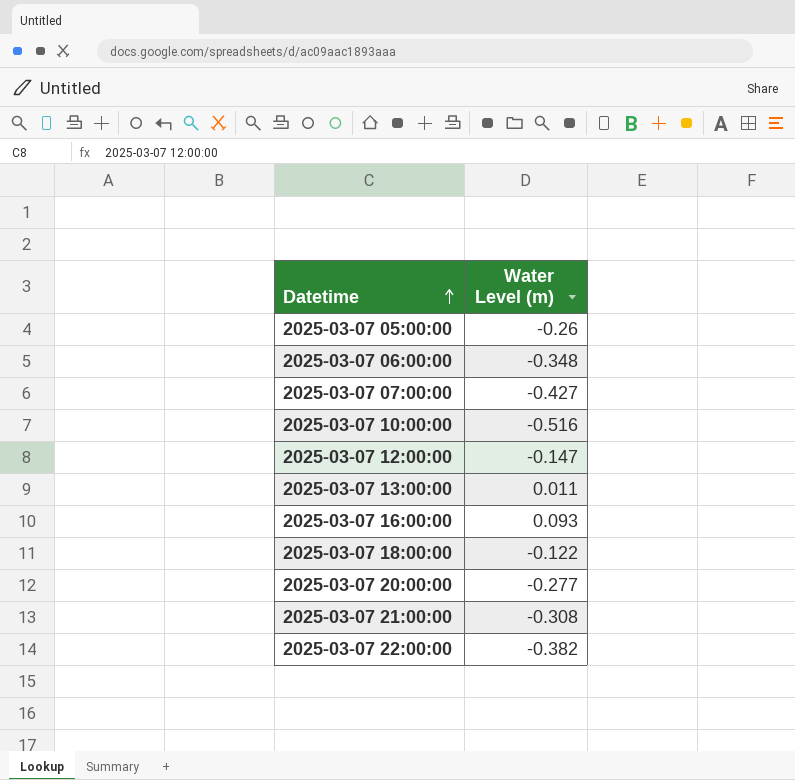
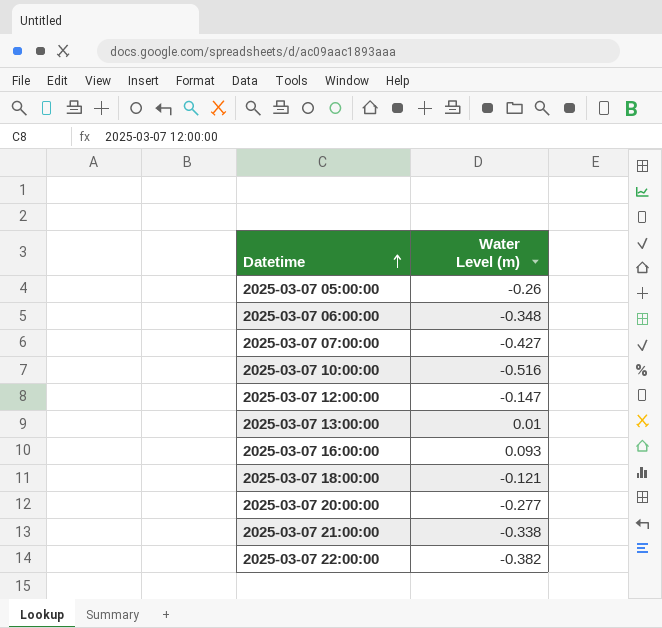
2025-03-07 13:00:00 | Water Level (m): 0.011 -> 0.01
2025-03-07 18:00:00 | Water Level (m): -0.122 -> -0.121
2025-03-07 21:00:00 | Water Level (m): -0.308 -> -0.338

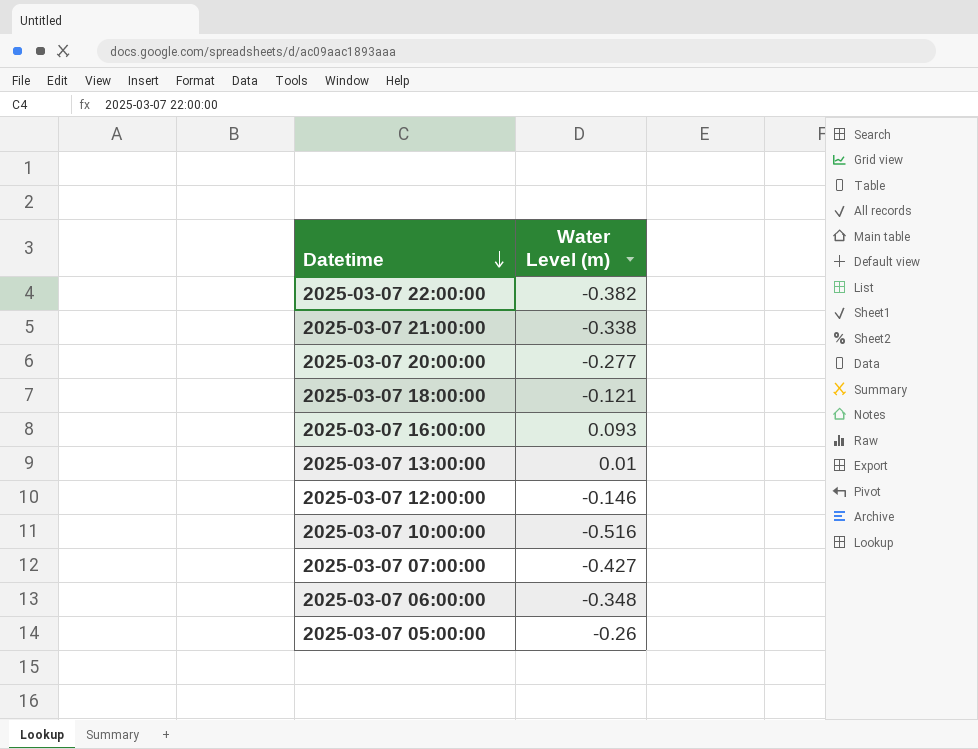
row order: Datetime ascending -> Datetime descending
2025-03-07 12:00:00 | Water Level (m): -0.147 -> -0.146

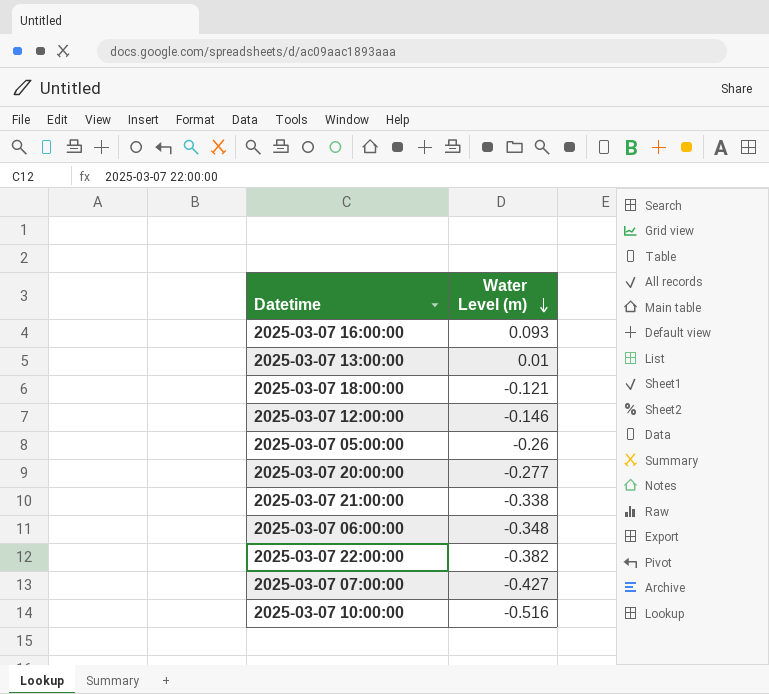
row order: Datetime descending -> Water Level (m) descending

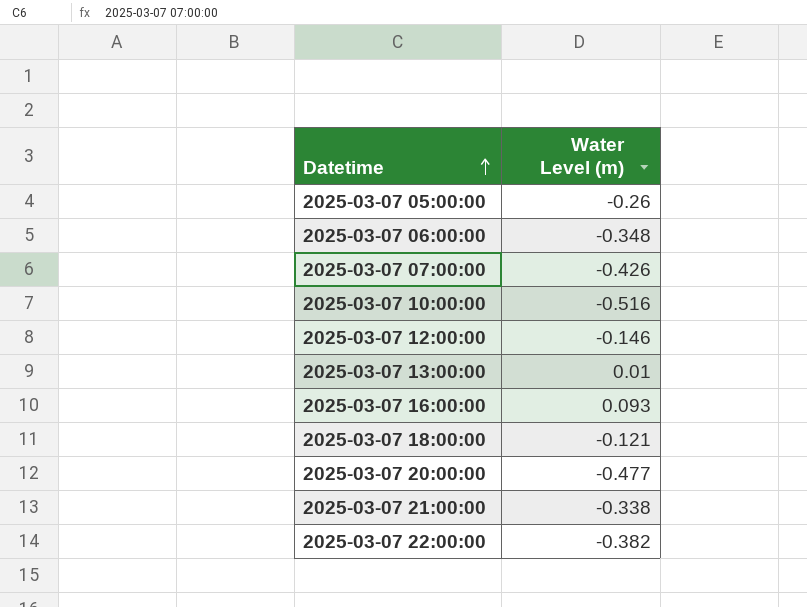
row order: Water Level (m) descending -> Datetime ascending
2025-03-07 07:00:00 | Water Level (m): -0.427 -> -0.426
2025-03-07 20:00:00 | Water Level (m): -0.277 -> -0.477

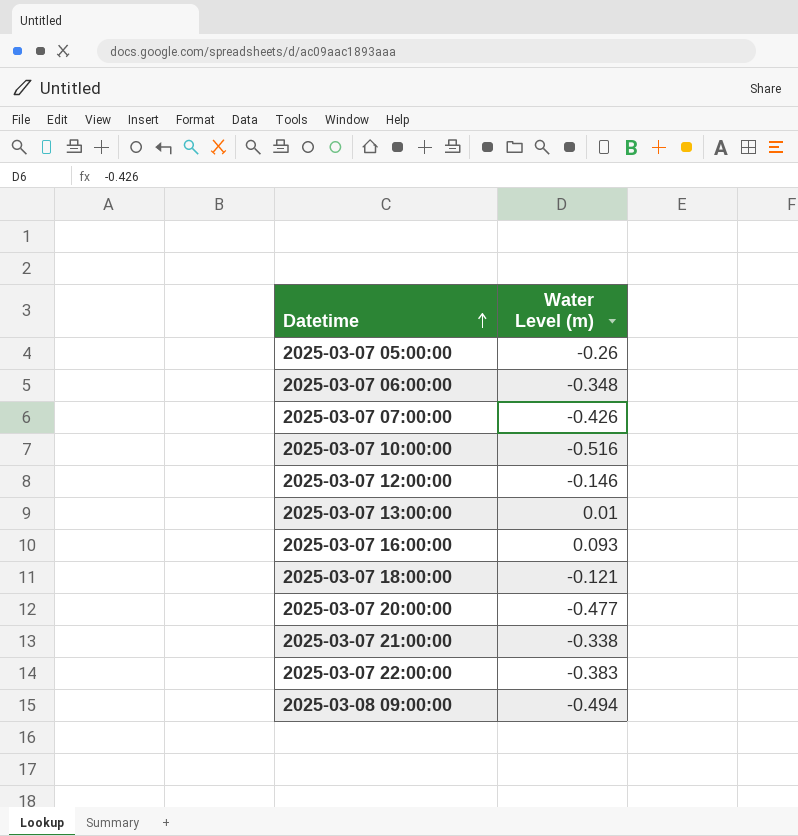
2025-03-07 22:00:00 | Water Level (m): -0.382 -> -0.383
row 2025-03-08 09:00:00: none -> -0.494

